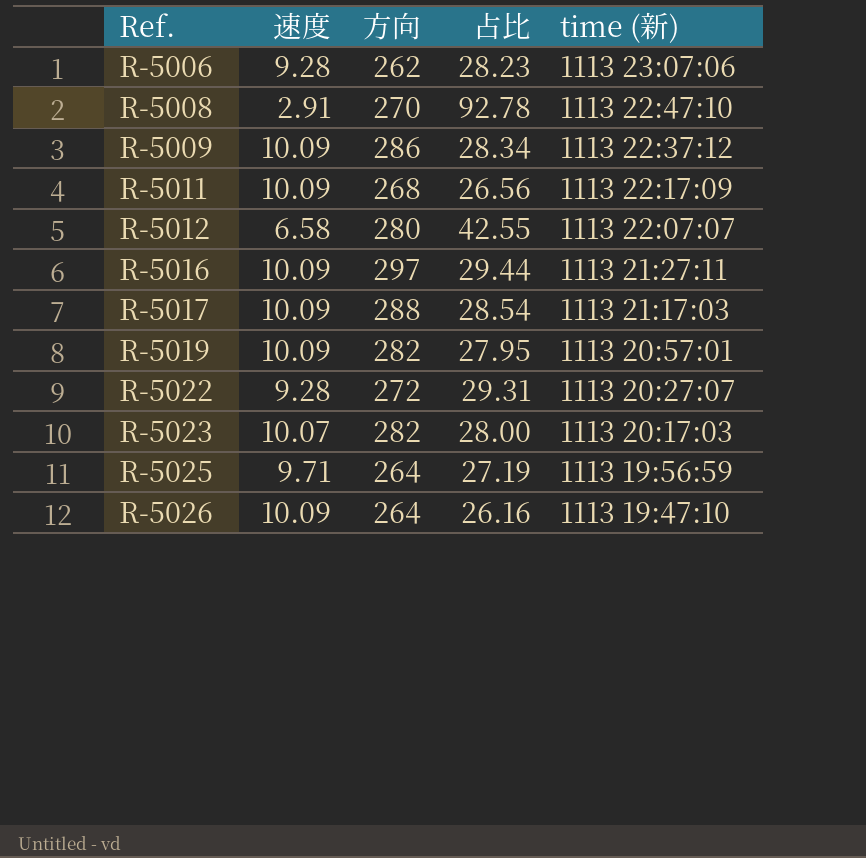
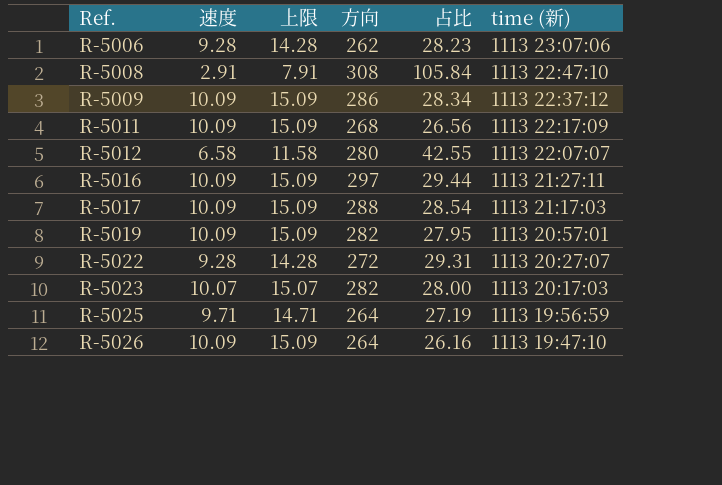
column 上限 | formula: none -> [速度] + 5
R-5008 | 方向: 270 -> 308
R-5008 | 占比: 92.78 -> 105.84

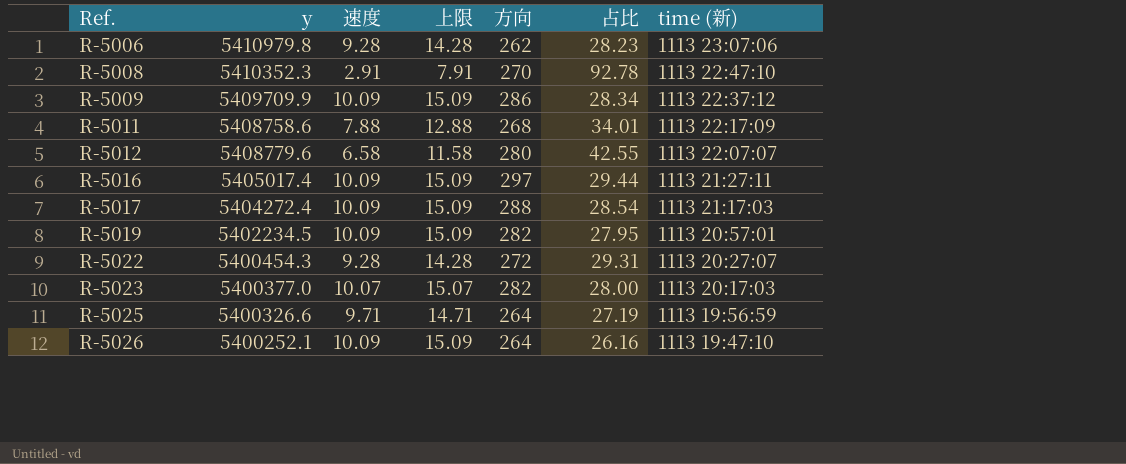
column y | position: none -> 2
R-5008 | 方向: 308 -> 270
R-5008 | 占比: 105.84 -> 92.78
R-5011 | 速度: 10.09 -> 7.88
R-5011 | 上限: 15.09 -> 12.88
R-5011 | 占比: 26.56 -> 34.01

